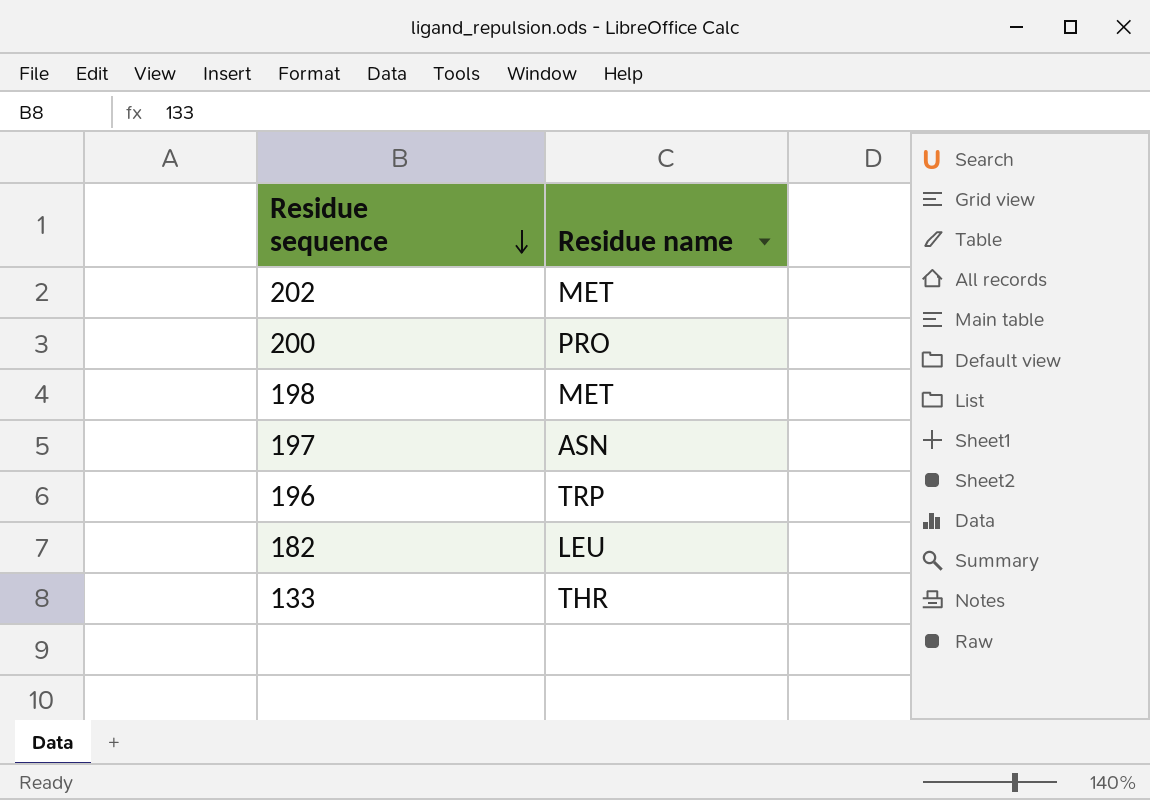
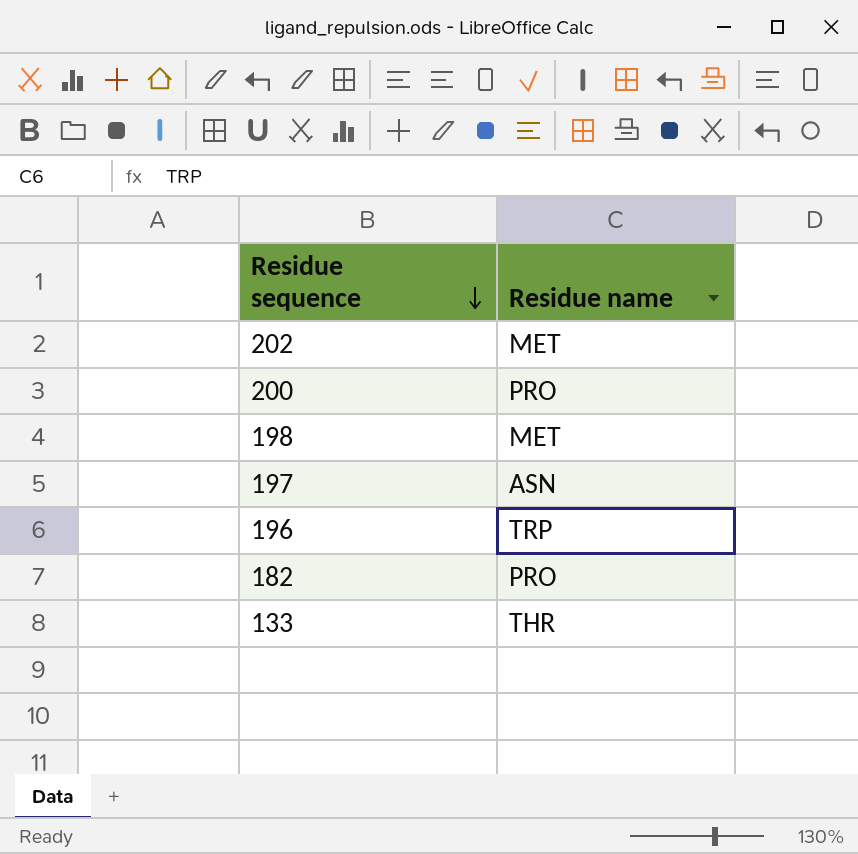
182 | Residue name: LEU -> PRO

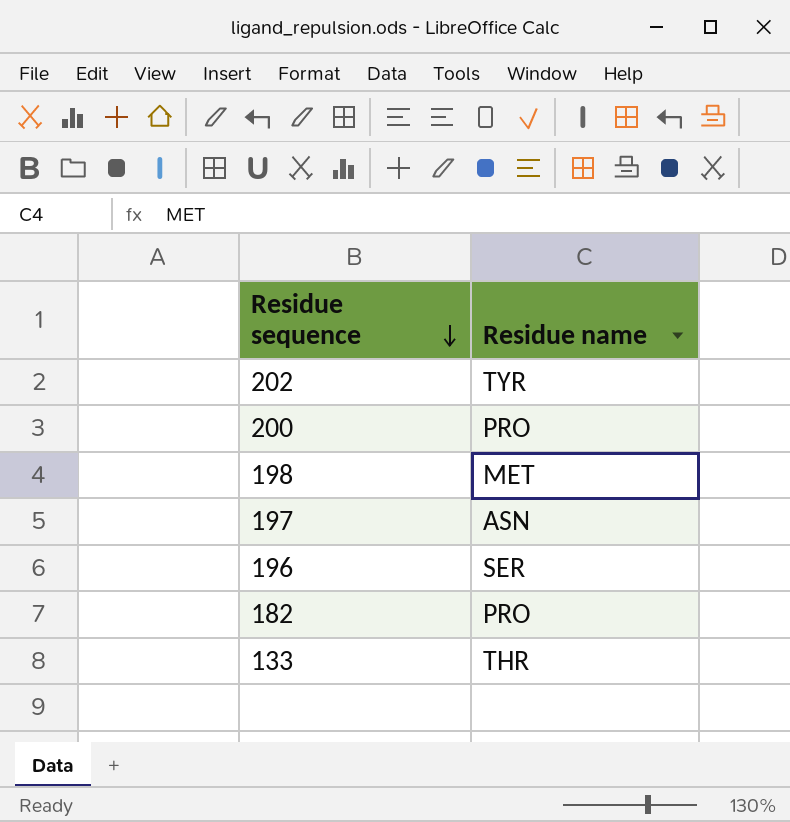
202 | Residue name: MET -> TYR
196 | Residue name: TRP -> SER

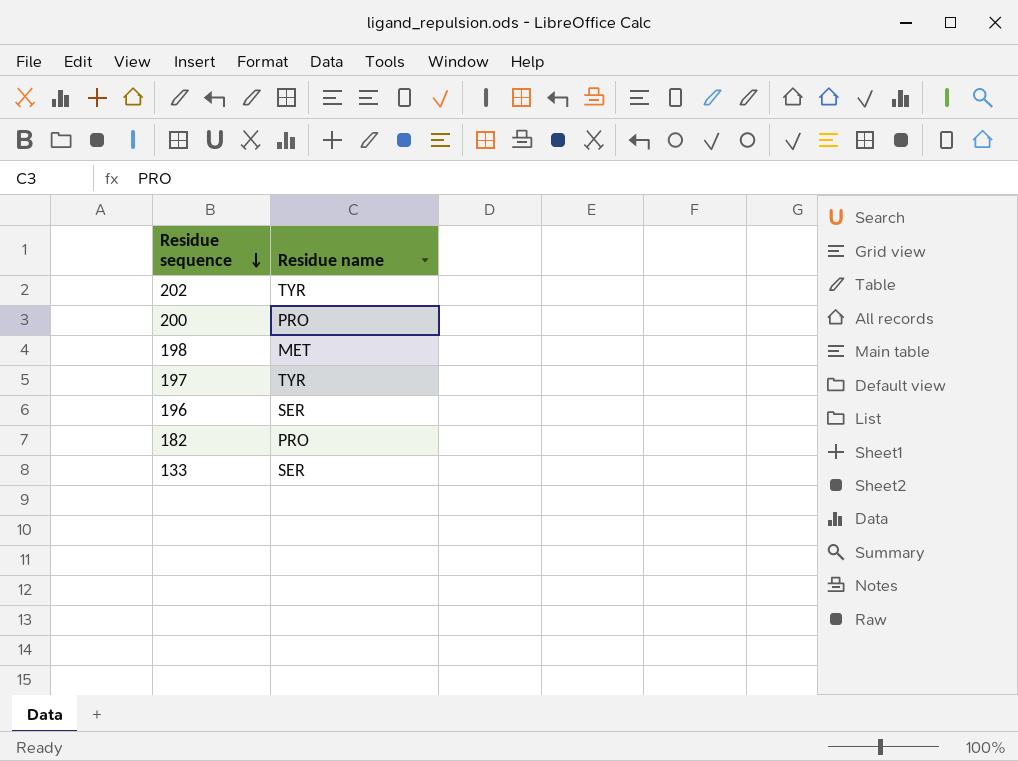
197 | Residue name: ASN -> TYR
133 | Residue name: THR -> SER

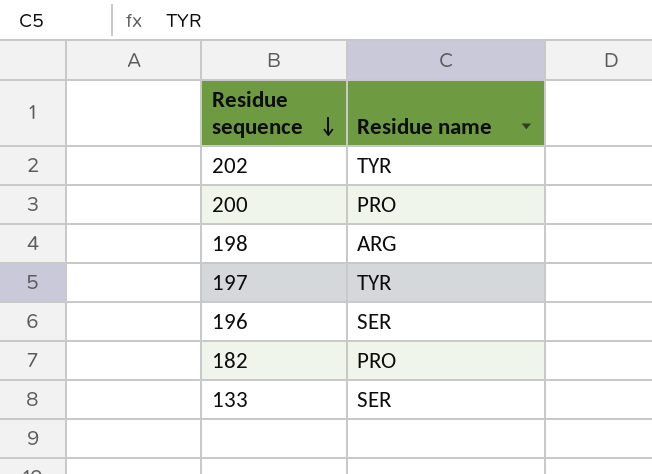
198 | Residue name: MET -> ARG

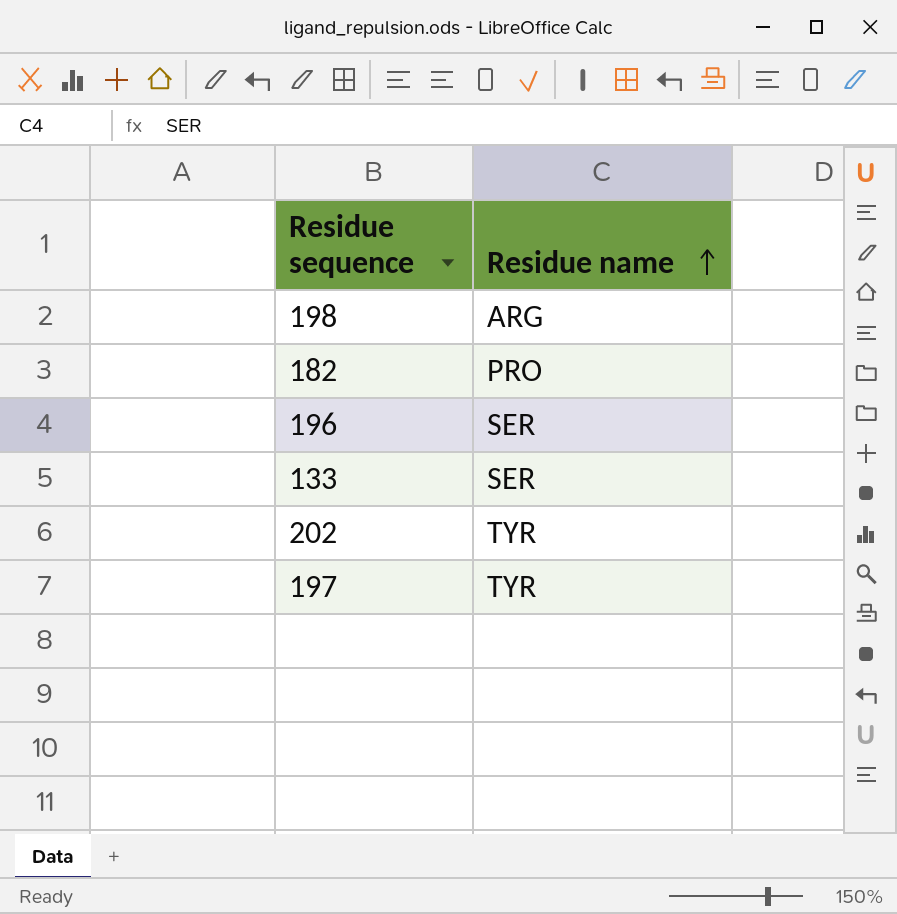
row order: Residue sequence descending -> Residue name ascending
row 200: PRO -> none

